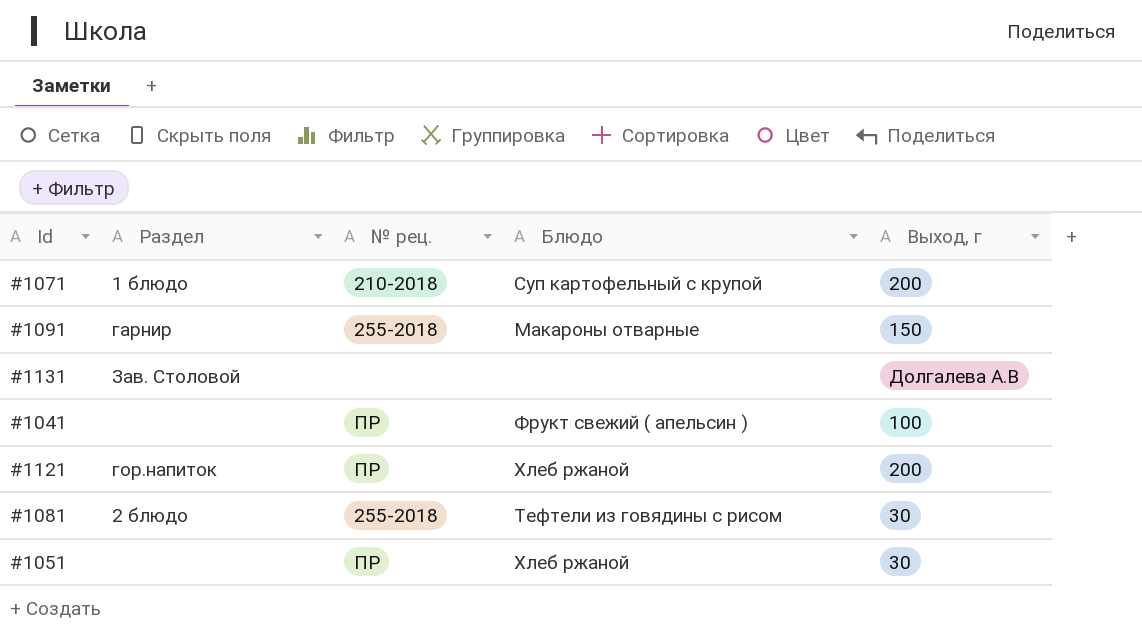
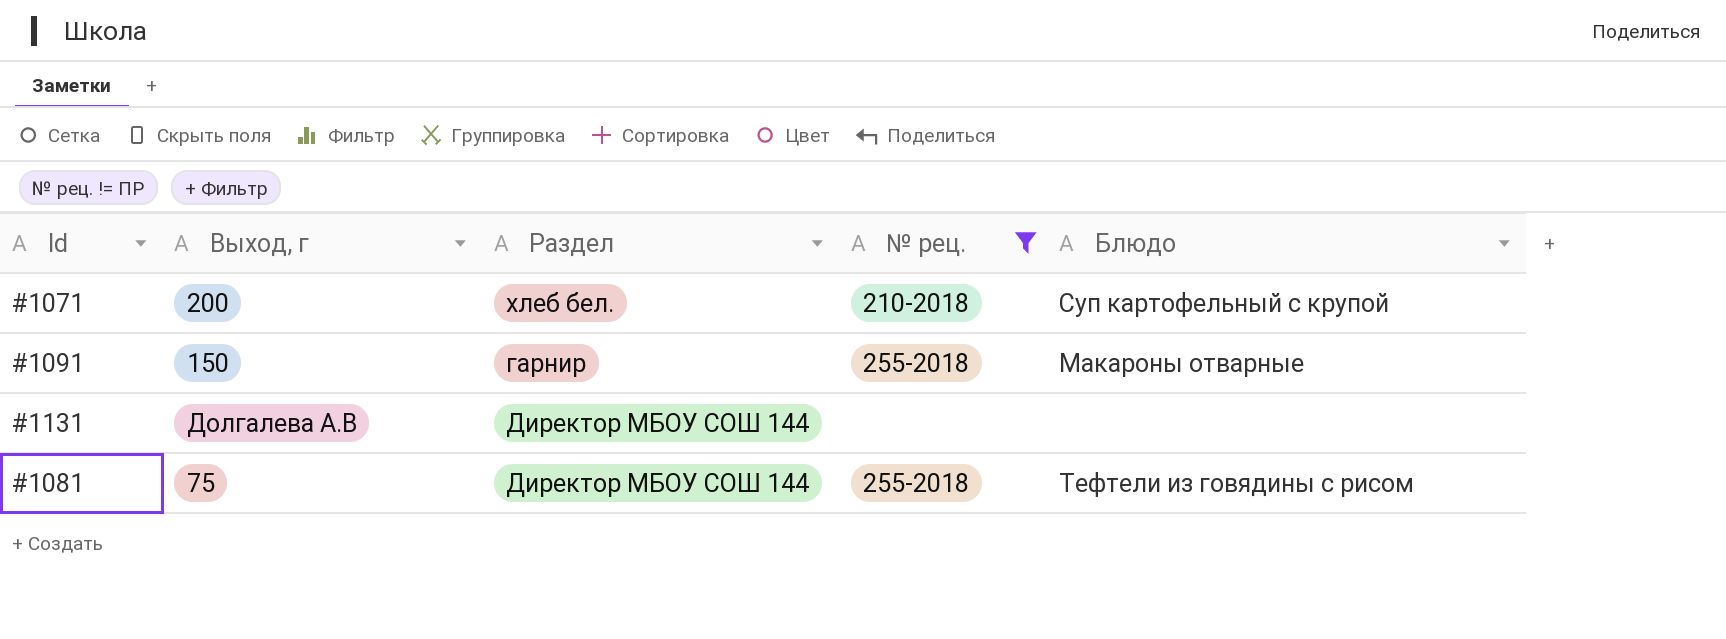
filter: none -> № рец. != ПР
column Выход, г | position: 5 -> 2
#1071 | Раздел: 1 блюдо -> хлеб бел.
#1131 | Раздел: Зав. Столовой -> Директор МБОУ СОШ 144
#1081 | Выход, г: 30 -> 75
#1081 | Раздел: 2 блюдо -> Директор МБОУ СОШ 144

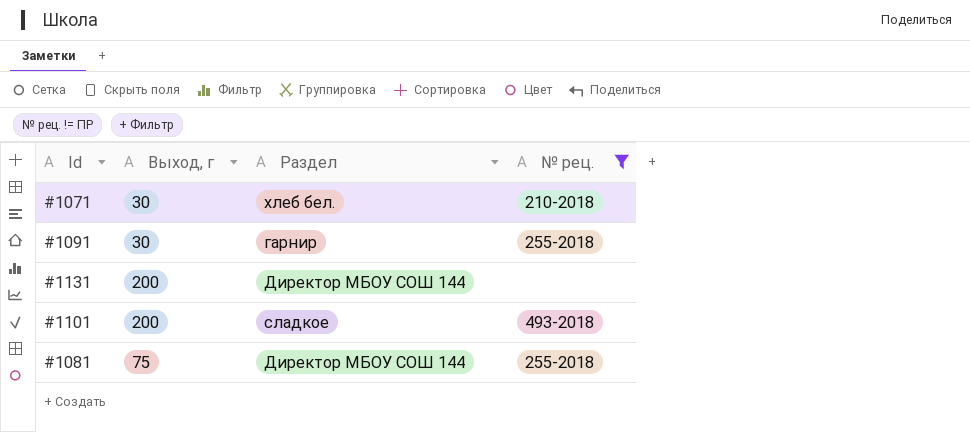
column Блюдо | position: 5 -> none
#1071 | Выход, г: 200 -> 30
#1091 | Выход, г: 150 -> 30
#1131 | Выход, г: Долгалева А.В -> 200
row #1101: none -> 200 | сладкое | 493-2018

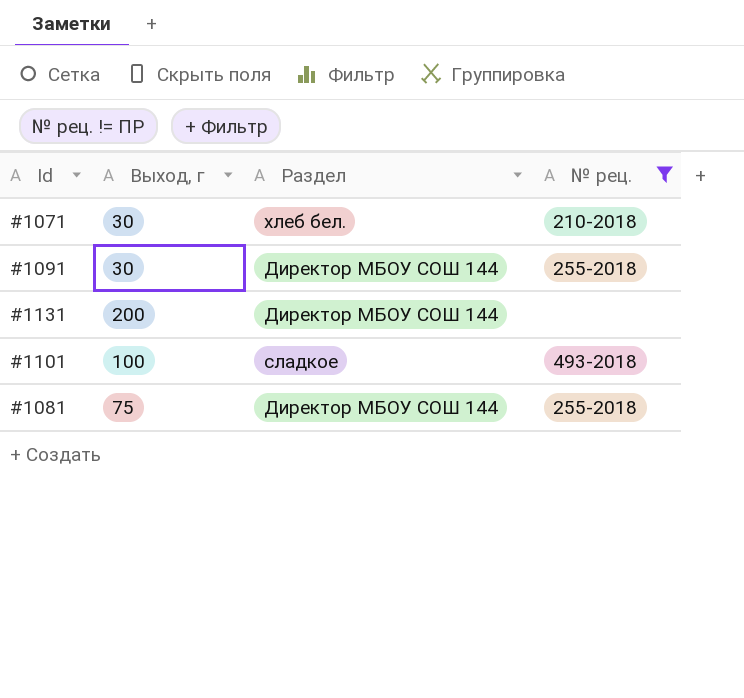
#1091 | Раздел: гарнир -> Директор МБОУ СОШ 144
#1101 | Выход, г: 200 -> 100

